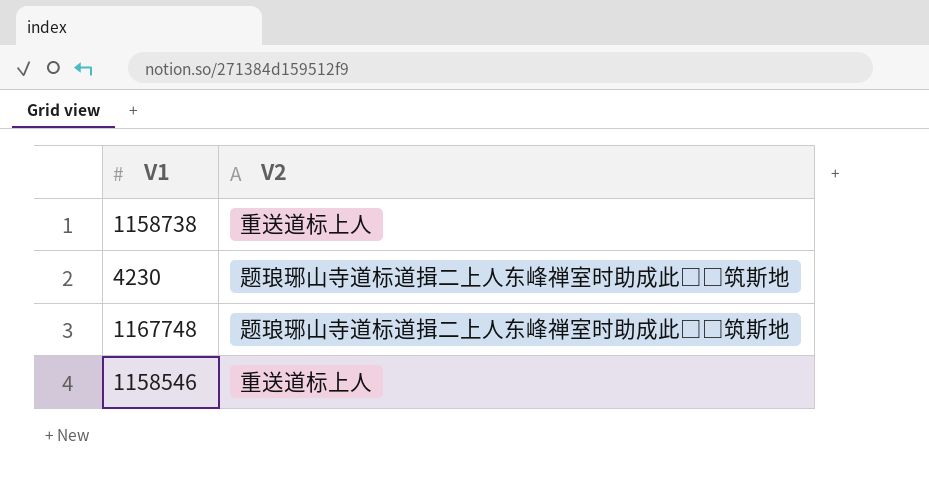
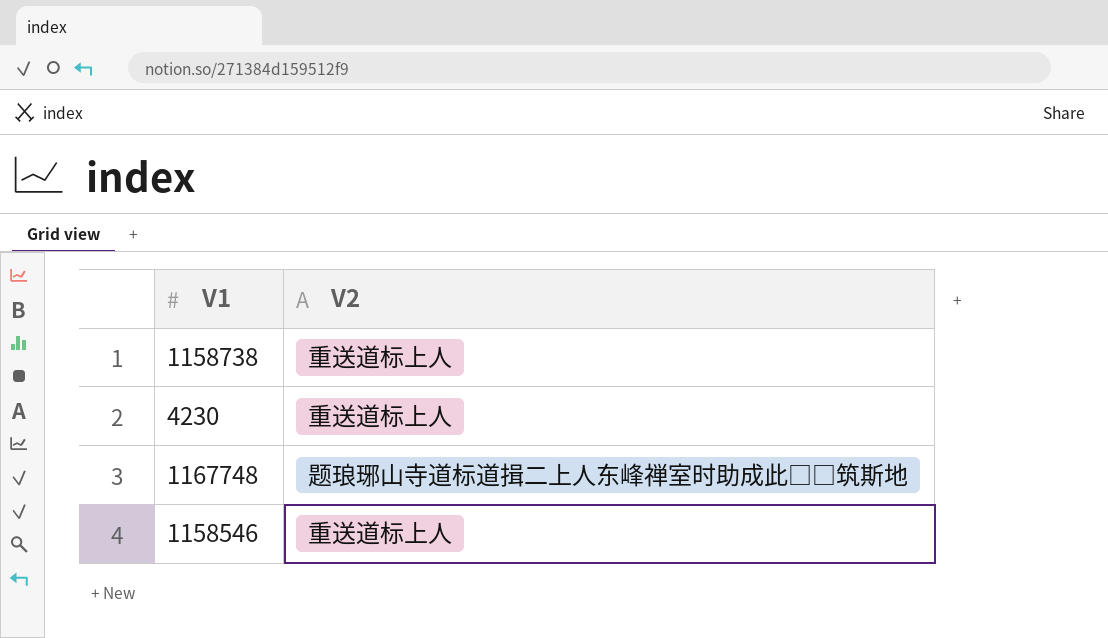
4230 | V2: 题琅琊山寺道标道揖二上人东峰禅室时助成此□□筑斯地 -> 重送道标上人

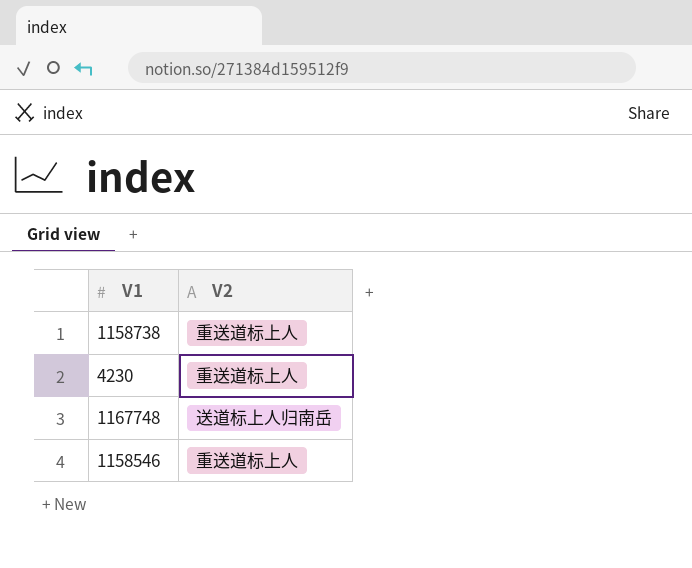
1167748 | V2: 题琅琊山寺道标道揖二上人东峰禅室时助成此□□筑斯地 -> 送道标上人归南岳

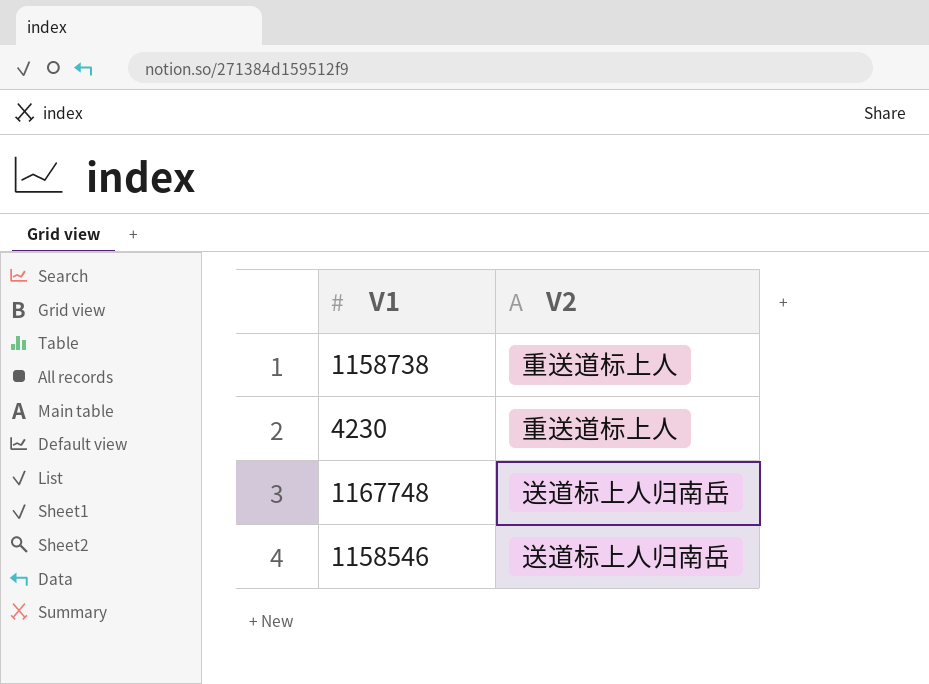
1158546 | V2: 重送道标上人 -> 送道标上人归南岳

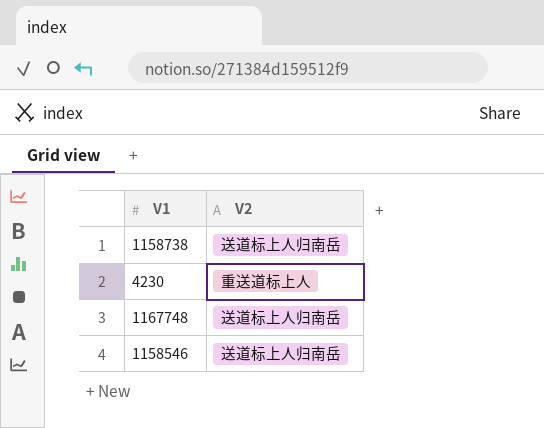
1158738 | V2: 重送道标上人 -> 送道标上人归南岳

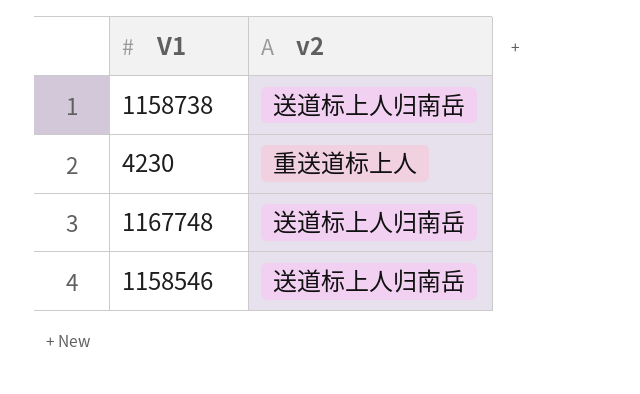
column name: V2 -> v2

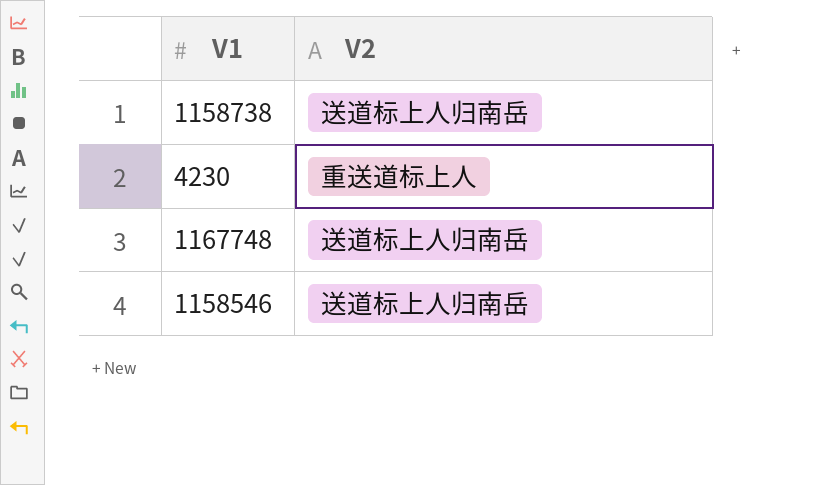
column name: v2 -> V2

